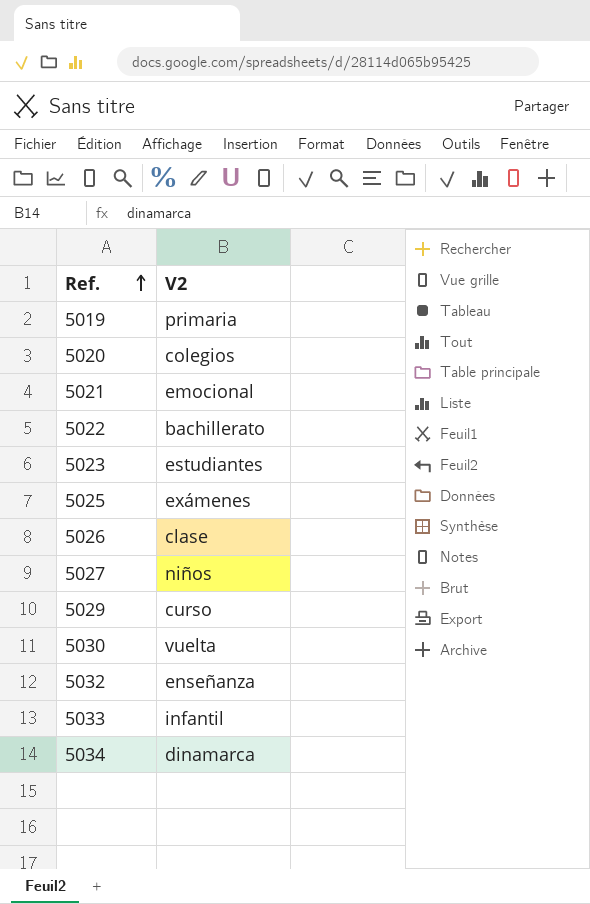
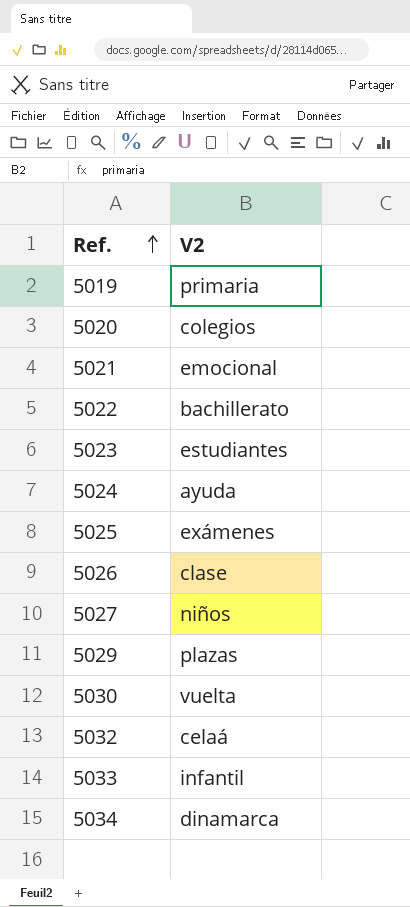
row 5024: none -> ayuda
5029 | V2: curso -> plazas
5032 | V2: enseñanza -> celaá

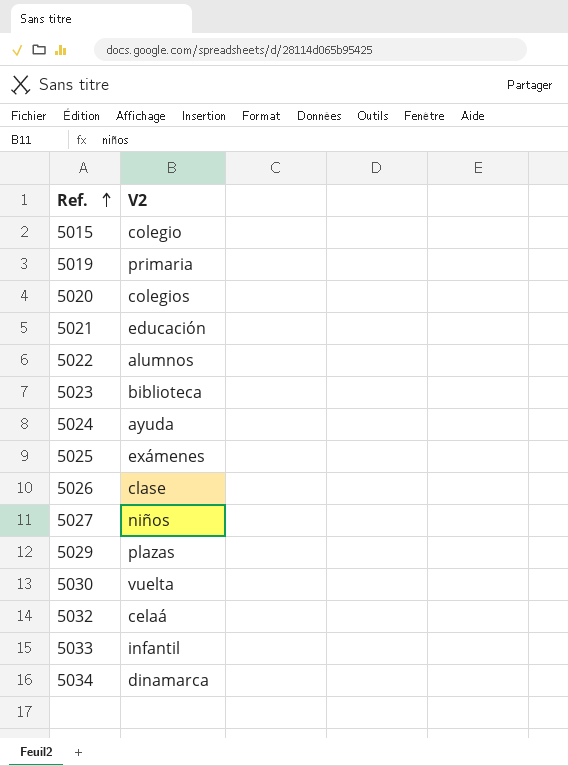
row 5015: none -> colegio
5021 | V2: emocional -> educación
5022 | V2: bachillerato -> alumnos
5023 | V2: estudiantes -> biblioteca

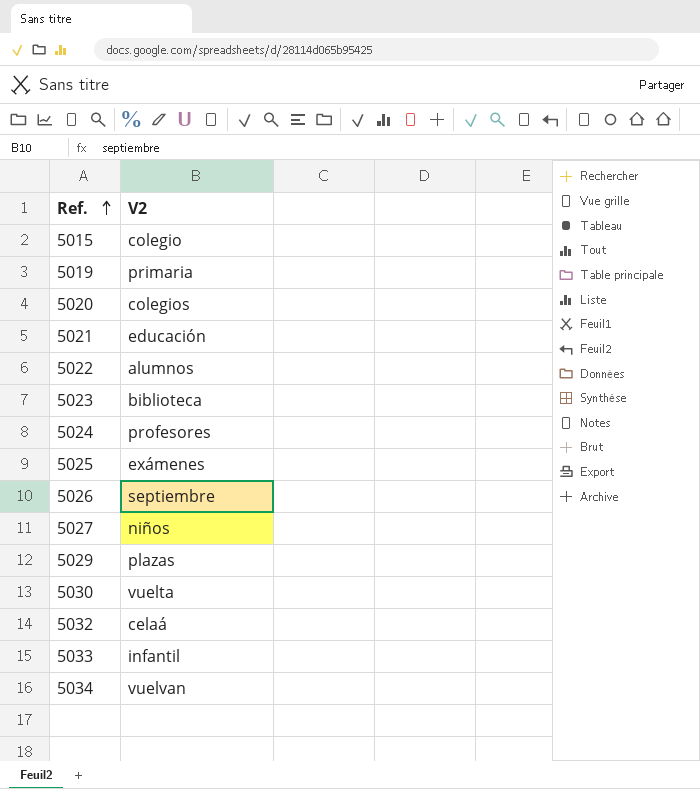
5024 | V2: ayuda -> profesores
5026 | V2: clase -> septiembre
5034 | V2: dinamarca -> vuelvan

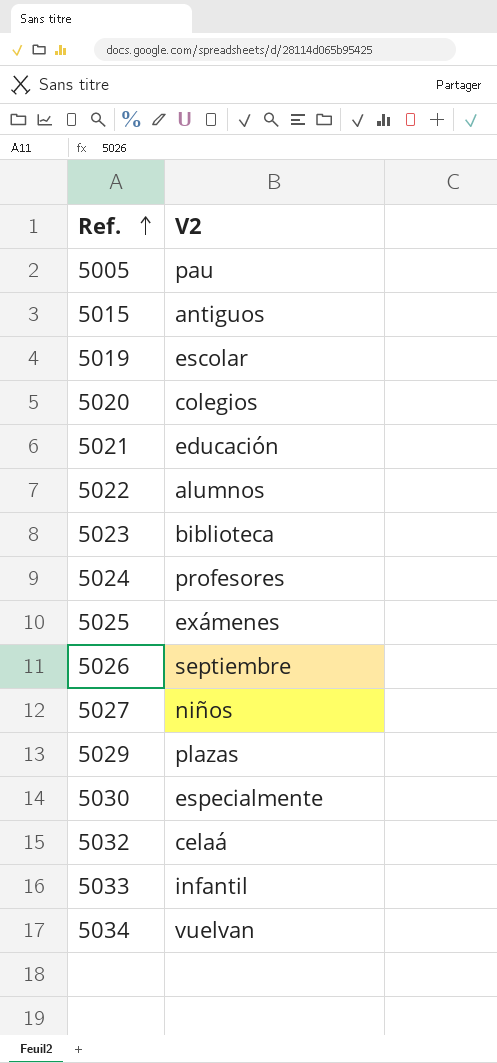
row 5005: none -> pau
5015 | V2: colegio -> antiguos
5019 | V2: primaria -> escolar
5030 | V2: vuelta -> especialmente

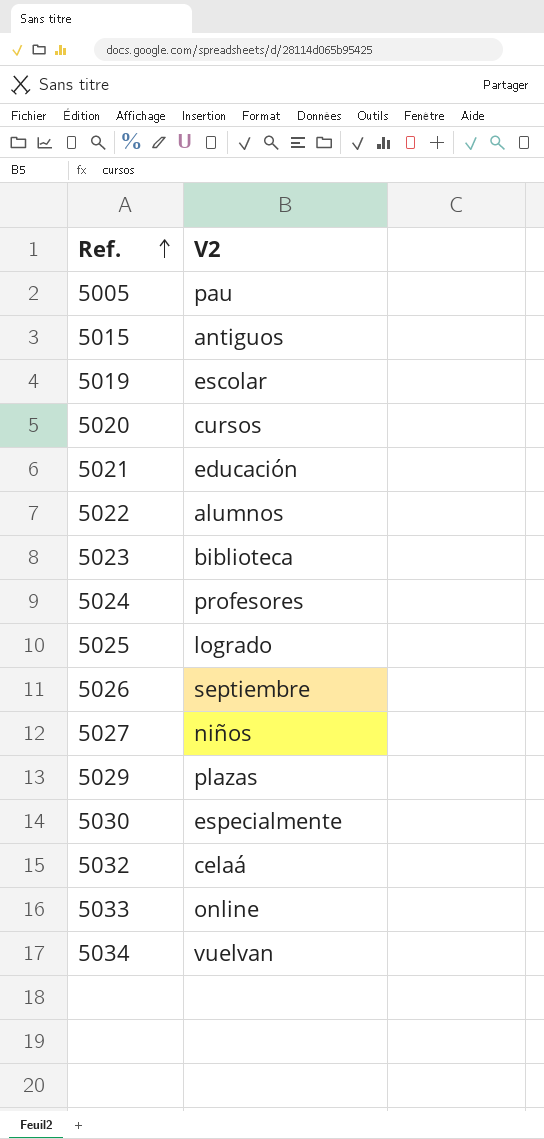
5020 | V2: colegios -> cursos
5025 | V2: exámenes -> logrado
5033 | V2: infantil -> online

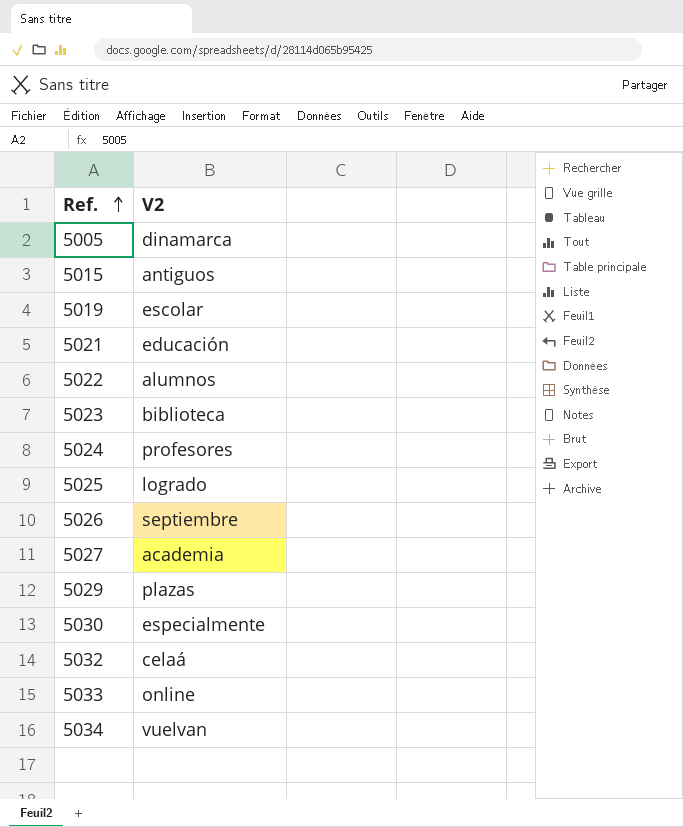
row 5020: cursos -> none
5005 | V2: pau -> dinamarca
5027 | V2: niños -> academia

